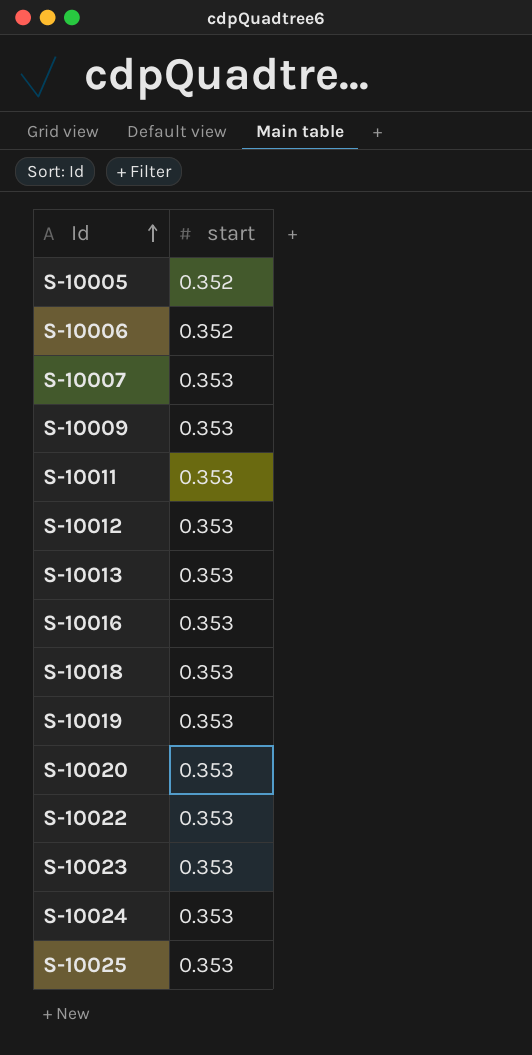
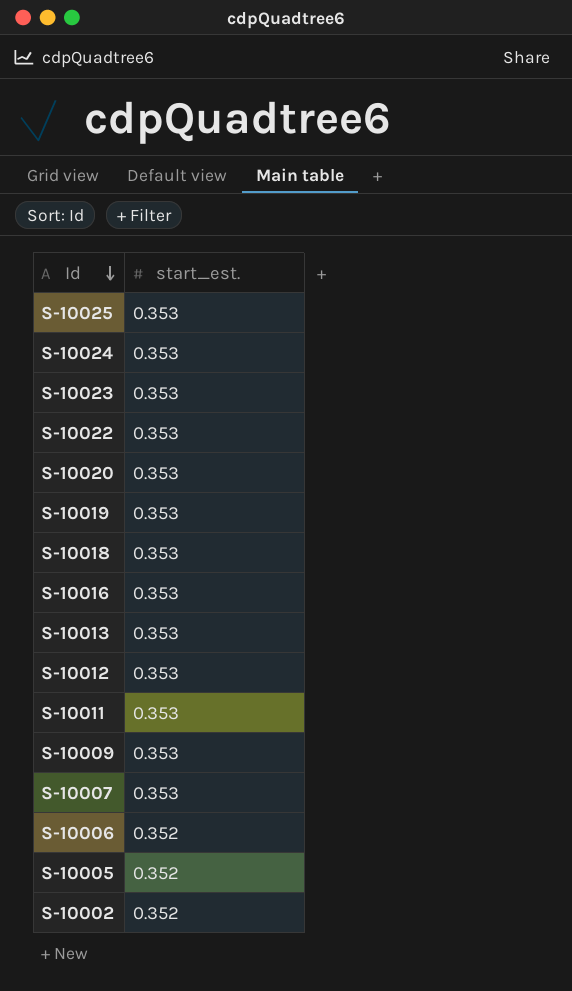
row order: Id ascending -> Id descending
column name: start -> start_est.
row S-10002: none -> 0.352

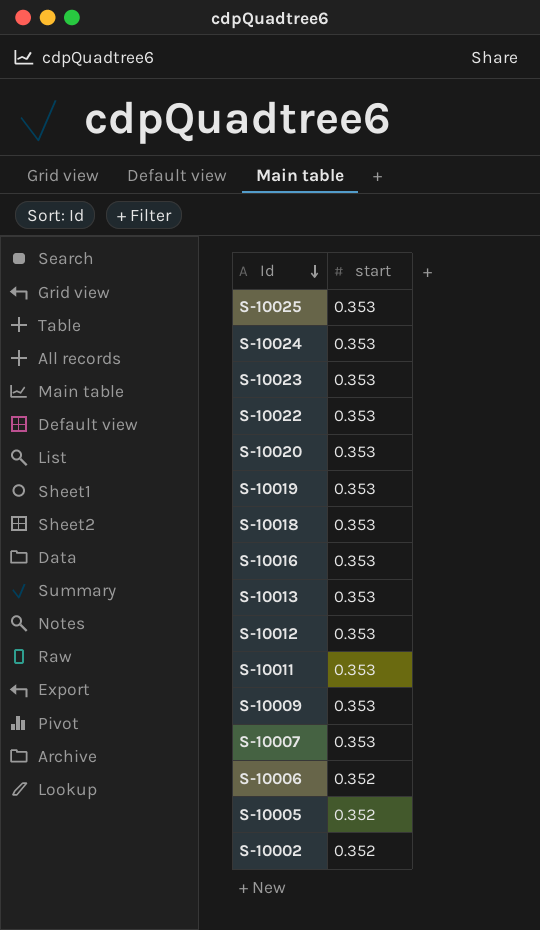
column name: start_est. -> start

